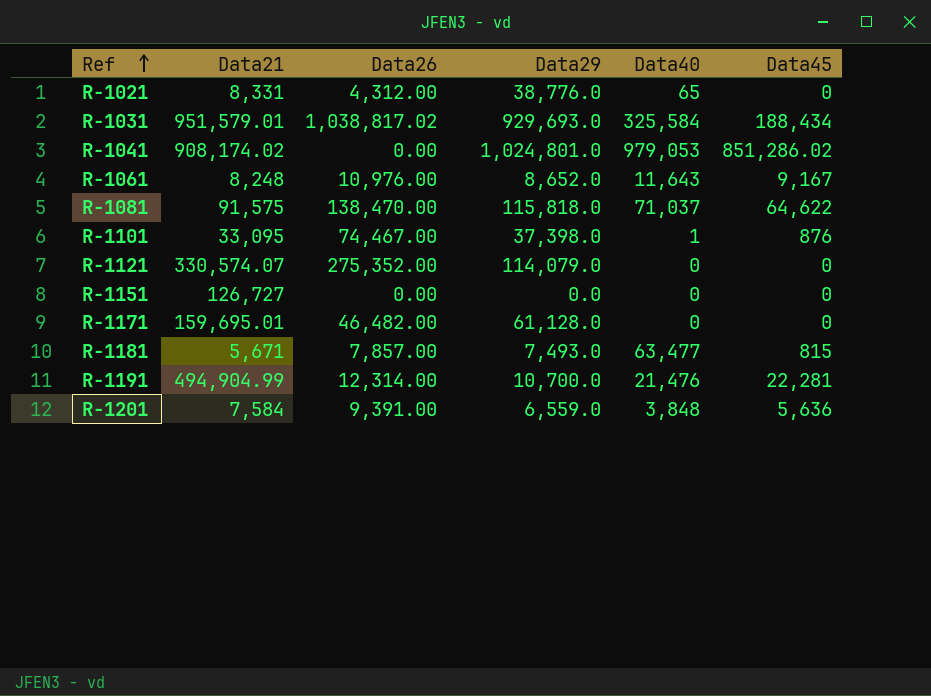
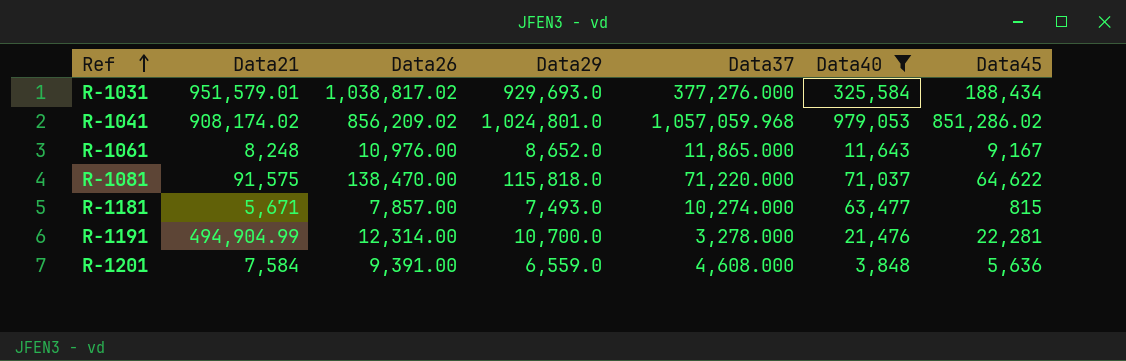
filter: none -> Data40 >= 3,848
column Data37 | position: none -> 5
R-1041 | Data26: 0.00 -> 856,209.02

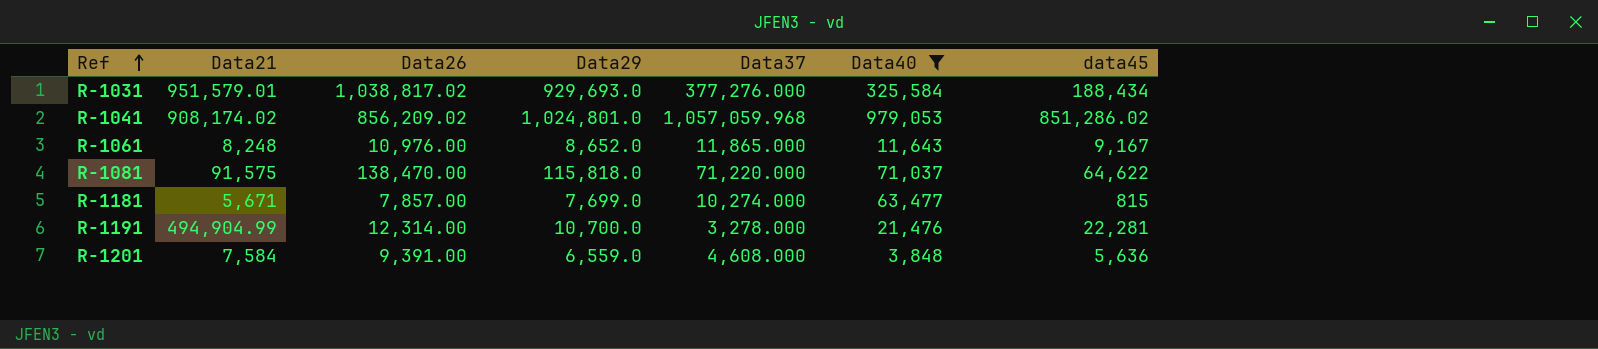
column name: Data45 -> data45
R-1181 | Data29: 7,493.0 -> 7,699.0

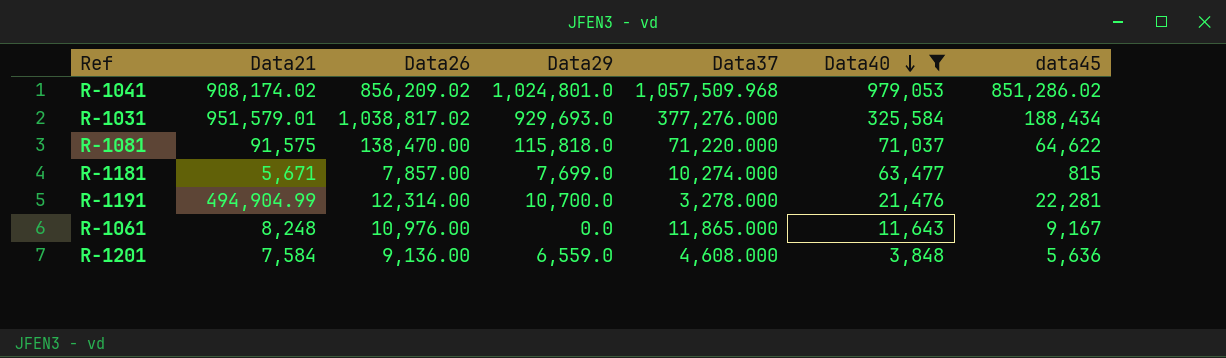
row order: Ref ascending -> Data40 descending
R-1041 | Data37: 1,057,059.968 -> 1,057,509.968
R-1061 | Data29: 8,652.0 -> 0.0
R-1201 | Data26: 9,391.00 -> 9,136.00

